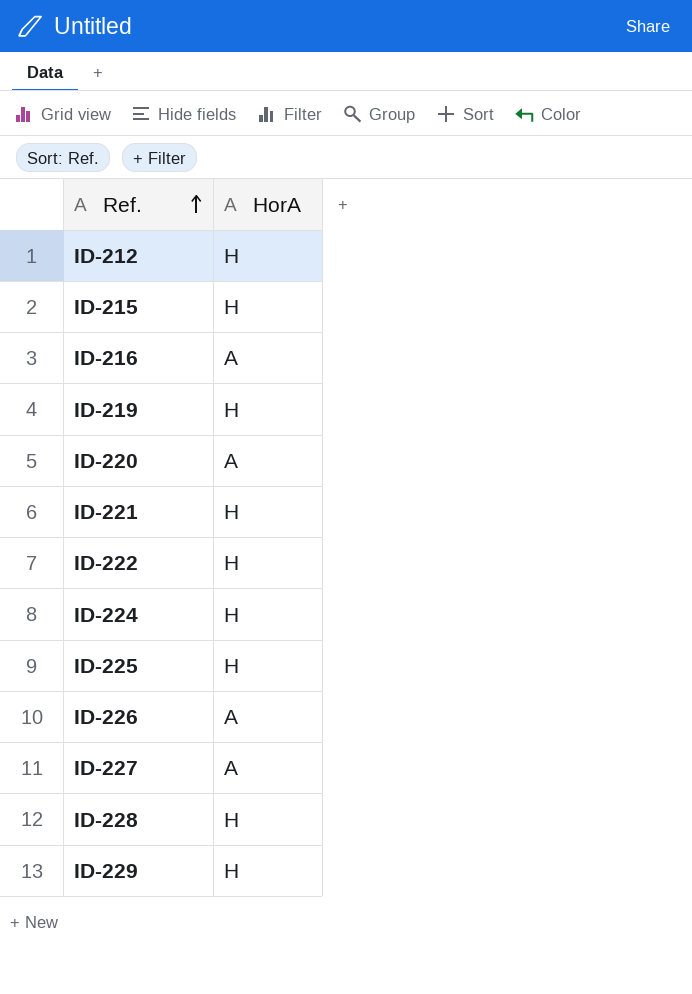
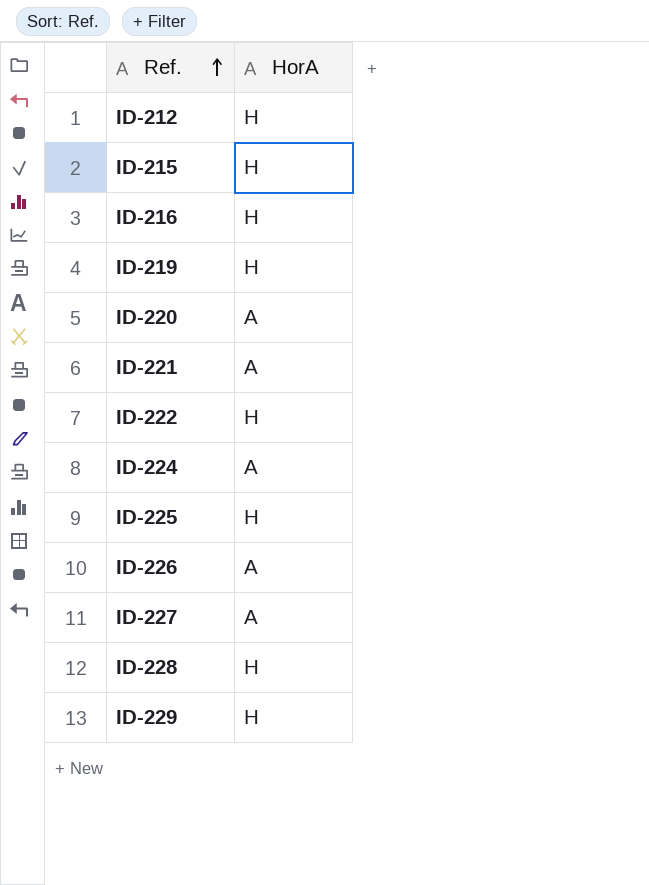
ID-216 | HorA: A -> H
ID-221 | HorA: H -> A
ID-224 | HorA: H -> A

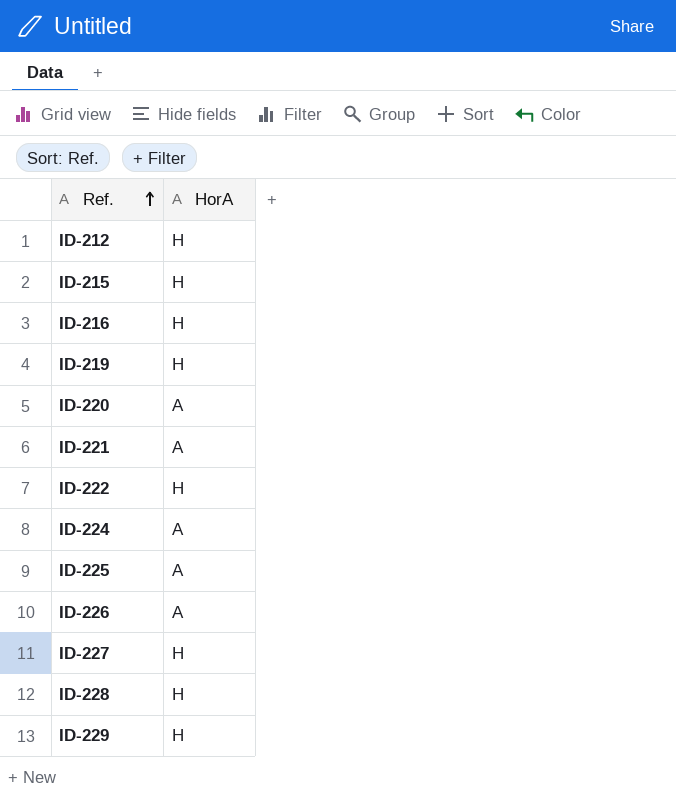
ID-225 | HorA: H -> A
ID-227 | HorA: A -> H

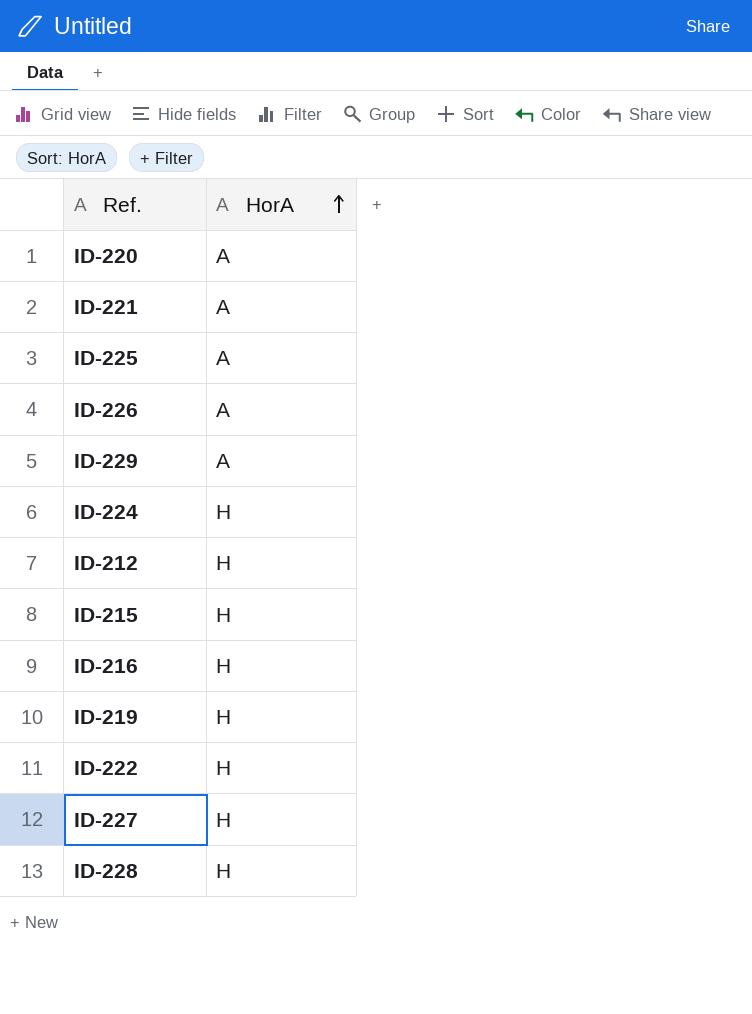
row order: Ref. ascending -> HorA ascending
ID-229 | HorA: H -> A
ID-224 | HorA: A -> H

